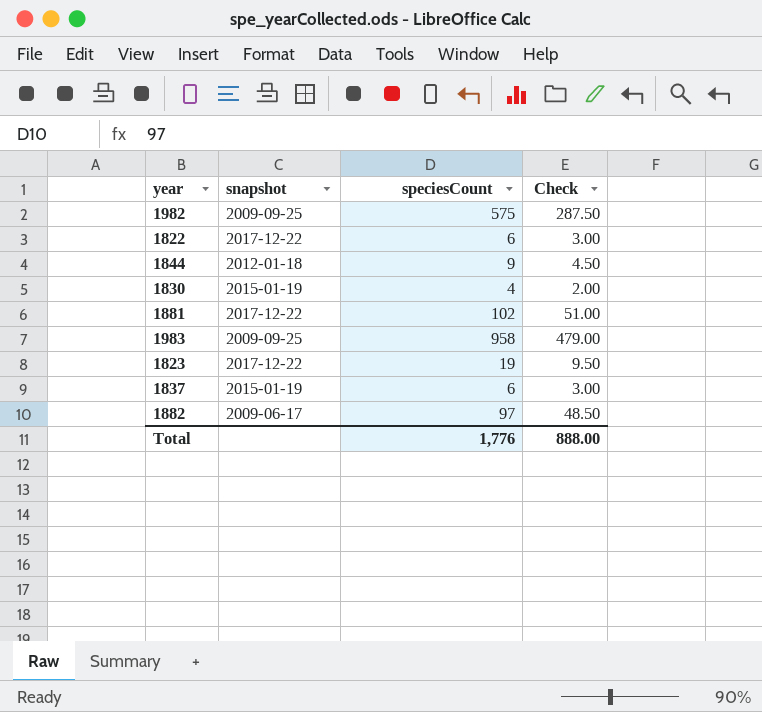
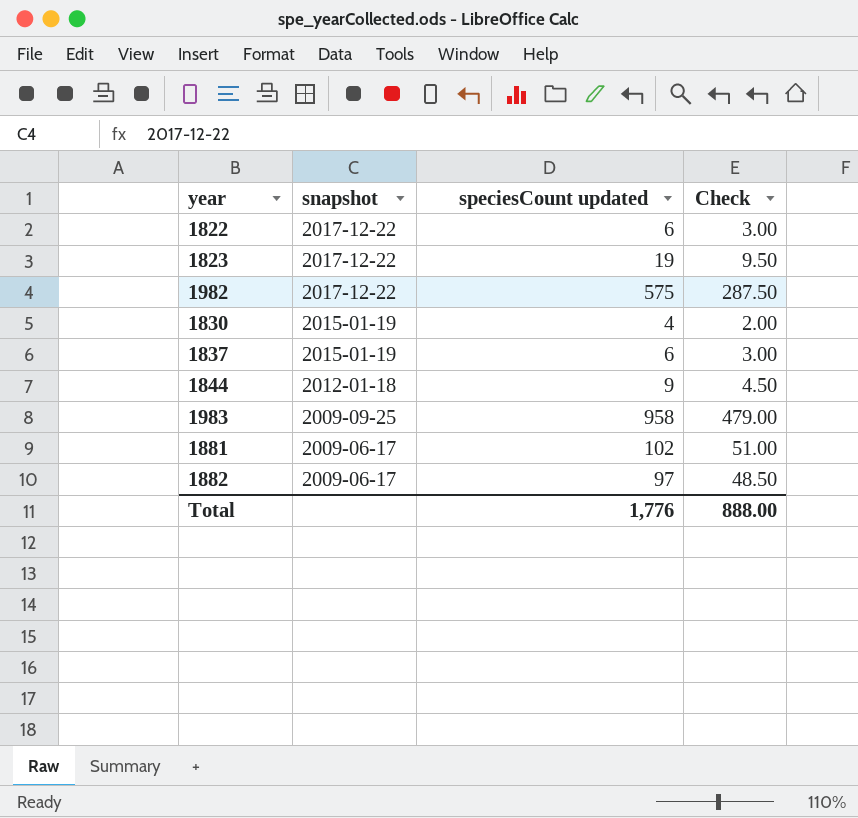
row order: none -> snapshot descending
column name: speciesCount -> speciesCount updated
1982 | snapshot: 2009-09-25 -> 2017-12-22
1881 | snapshot: 2017-12-22 -> 2009-06-17

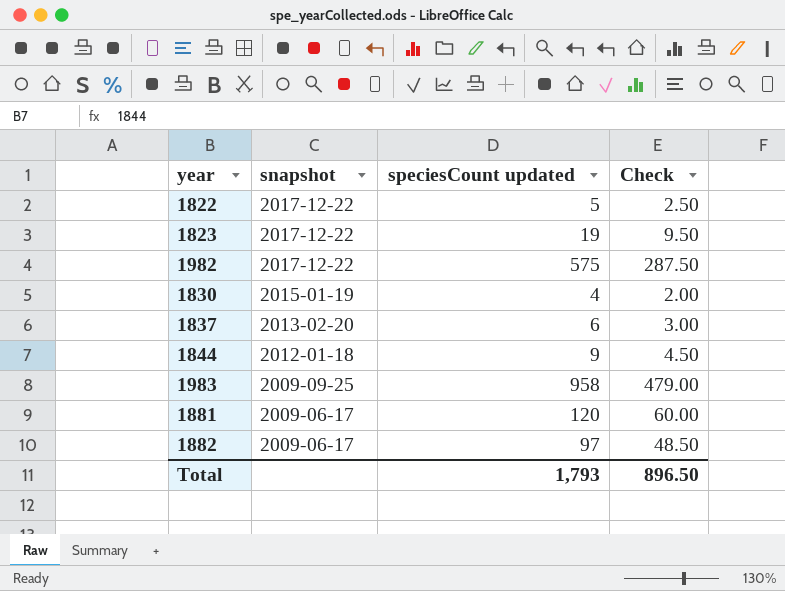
1822 | speciesCount updated: 6 -> 5
1822 | Check: 3.00 -> 2.50
1837 | snapshot: 2015-01-19 -> 2013-02-20
1881 | speciesCount updated: 102 -> 120
1881 | Check: 51.00 -> 60.00
Total | speciesCount updated: 1,776 -> 1,793
Total | Check: 888.00 -> 896.50

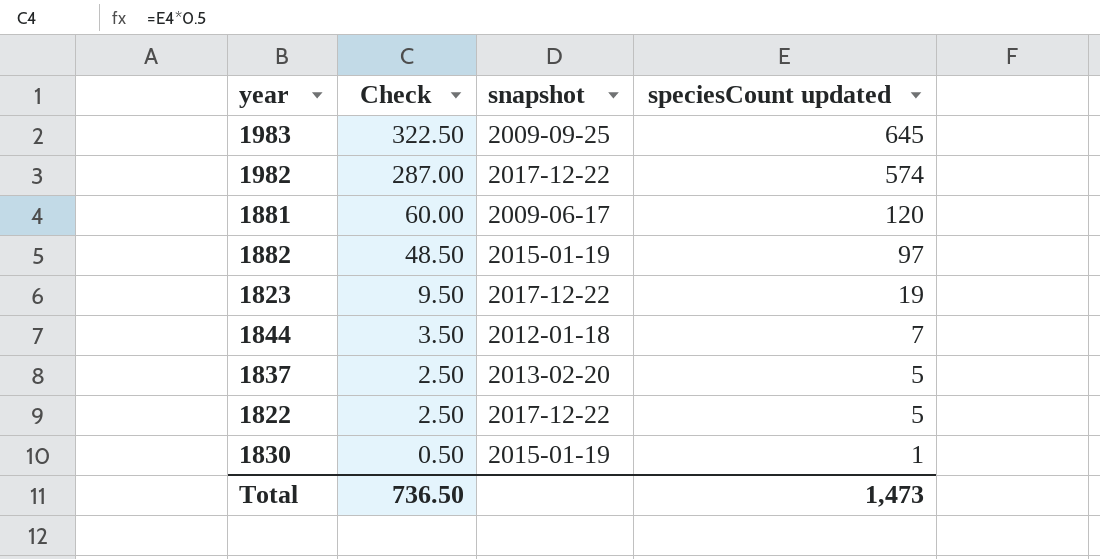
row order: snapshot descending -> Check descending
column Check | position: 4 -> 2
1983 | Check: 479.00 -> 322.50
1983 | speciesCount updated: 958 -> 645
1982 | Check: 287.50 -> 287.00
1982 | speciesCount updated: 575 -> 574
1882 | snapshot: 2009-06-17 -> 2015-01-19
1844 | Check: 4.50 -> 3.50
1844 | speciesCount updated: 9 -> 7
1837 | Check: 3.00 -> 2.50
1837 | speciesCount updated: 6 -> 5
1830 | Check: 2.00 -> 0.50
1830 | speciesCount updated: 4 -> 1
Total | Check: 896.50 -> 736.50
Total | speciesCount updated: 1,793 -> 1,473

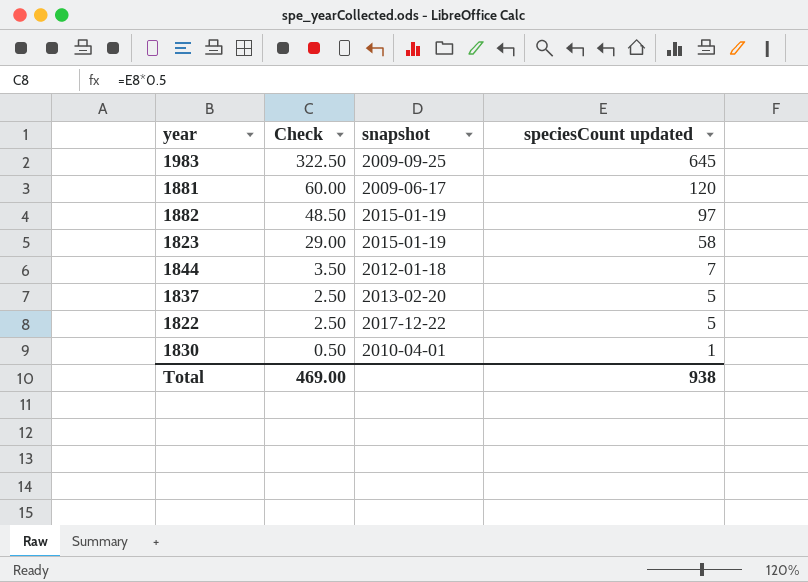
row 1982: 287.00 | 2017-12-22 | 574 -> none
1823 | Check: 9.50 -> 29.00
1823 | snapshot: 2017-12-22 -> 2015-01-19
1823 | speciesCount updated: 19 -> 58
1830 | snapshot: 2015-01-19 -> 2010-04-01
Total | Check: 736.50 -> 469.00
Total | speciesCount updated: 1,473 -> 938

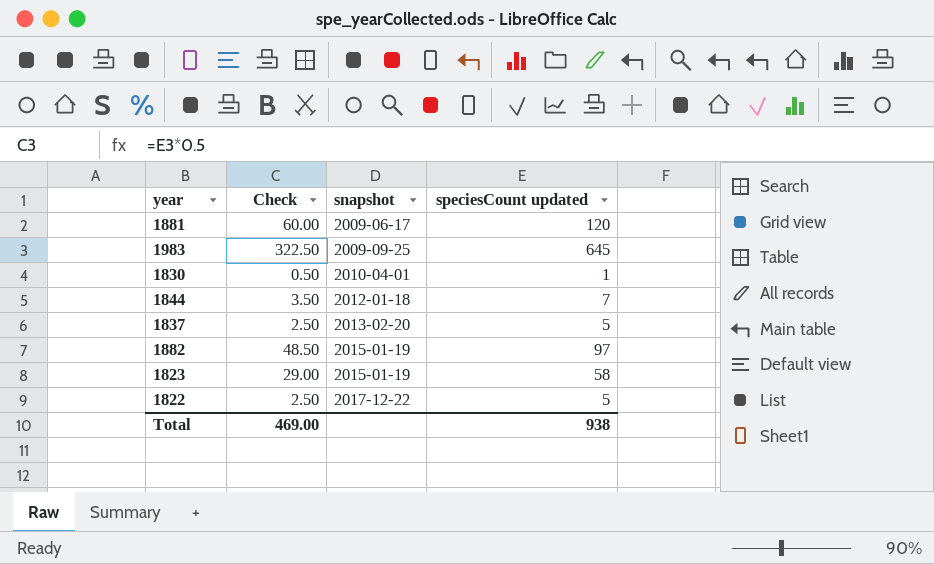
row order: Check descending -> snapshot ascending

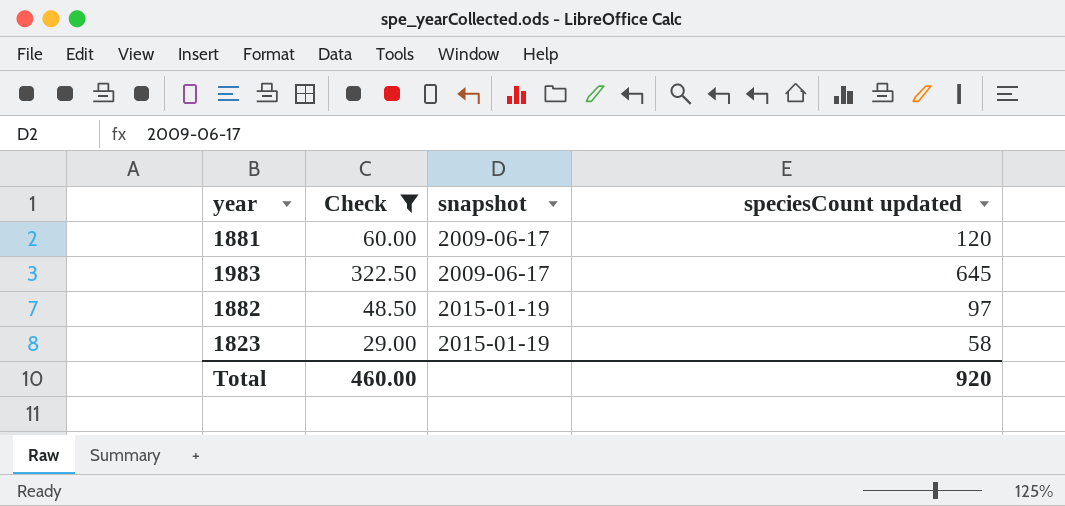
filter: none -> Check >= 29.00
1983 | snapshot: 2009-09-25 -> 2009-06-17
Total | Check: 469.00 -> 460.00
Total | speciesCount updated: 938 -> 920

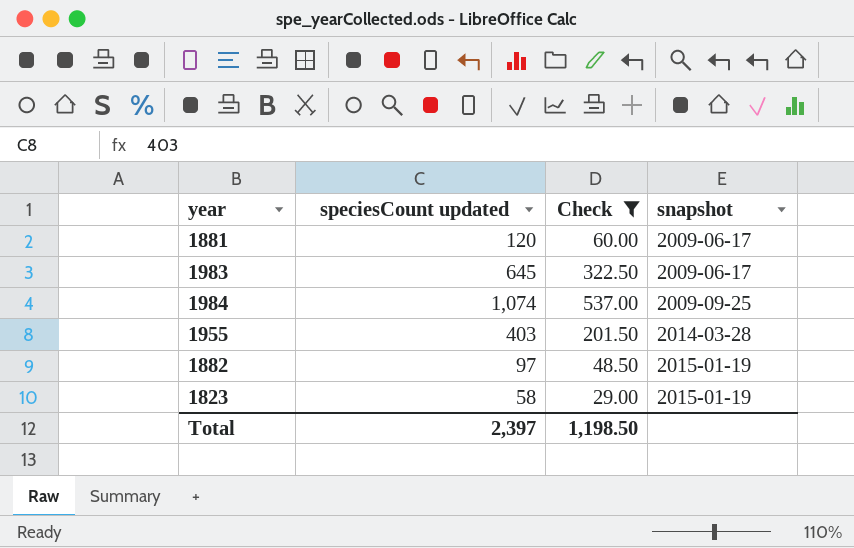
column speciesCount updated | position: 4 -> 2
row 1984: none -> 1,074 | 537.00 | 2009-09-25
row 1955: none -> 403 | 201.50 | 2014-03-28
Total | speciesCount updated: 920 -> 2,397
Total | Check: 460.00 -> 1,198.50

